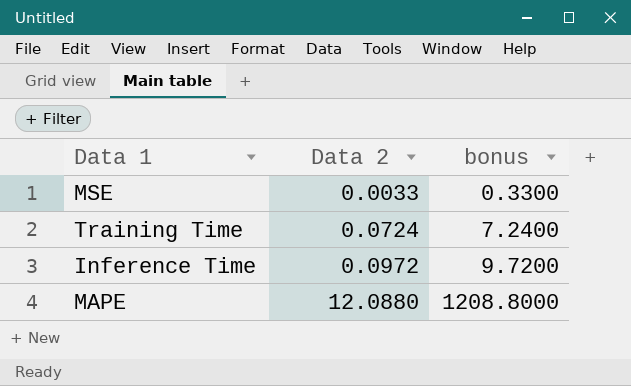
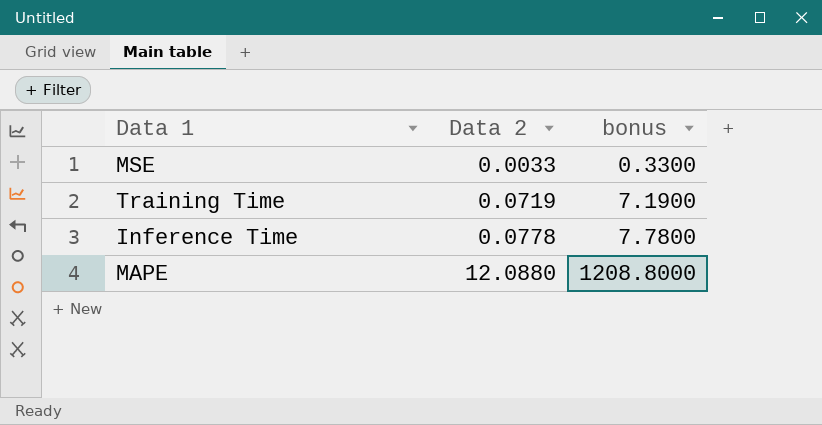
Training Time | Data 2: 0.0724 -> 0.0719
Training Time | bonus: 7.2400 -> 7.1900
Inference Time | Data 2: 0.0972 -> 0.0778
Inference Time | bonus: 9.7200 -> 7.7800

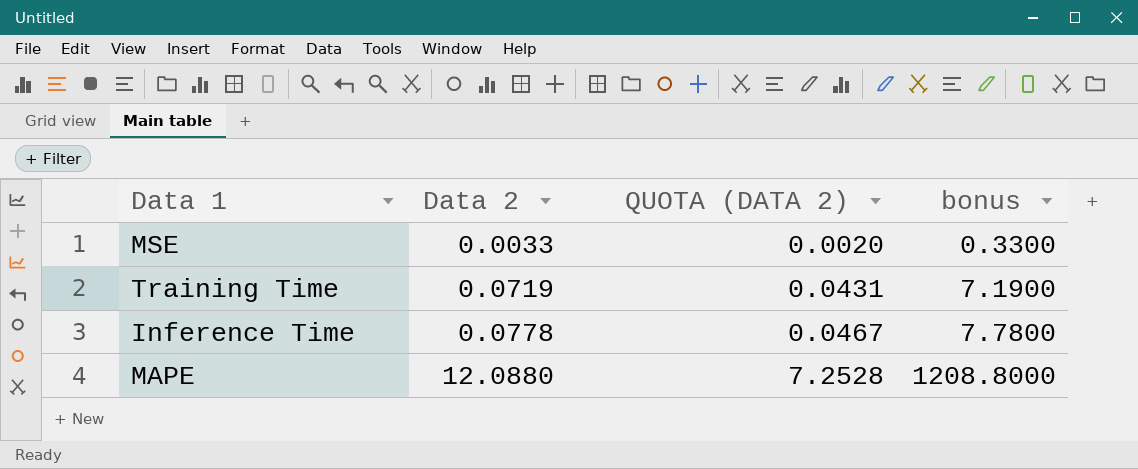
column QUOTA (DATA 2) | formula: none -> [Data 2] * 0.6

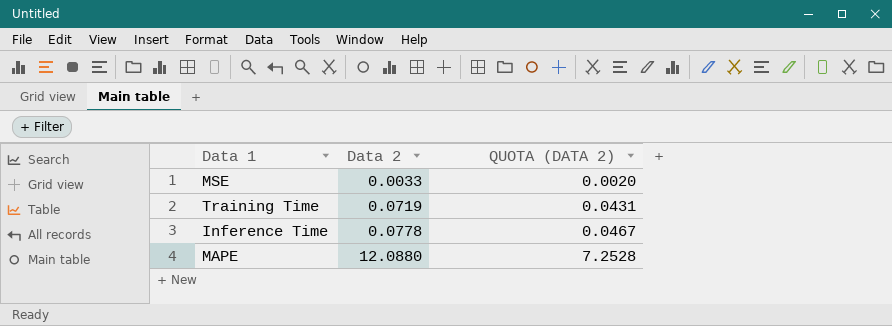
column bonus | formula: [Data 2] * 100 -> none

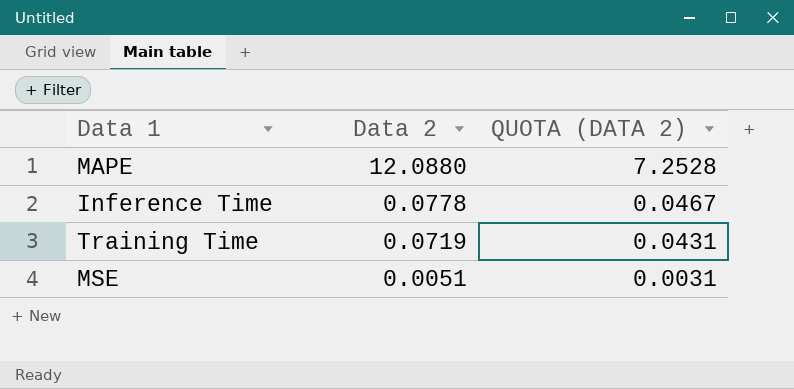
row order: Data 2 ascending -> Data 2 descending
MSE | Data 2: 0.0033 -> 0.0051
MSE | QUOTA (DATA 2): 0.0020 -> 0.0031

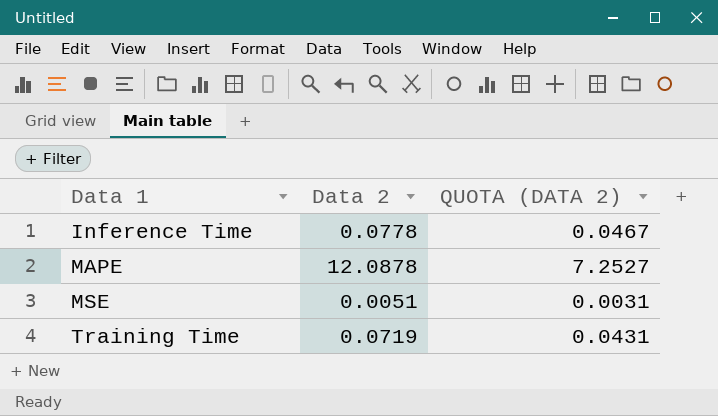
row order: Data 2 descending -> Data 1 ascending
MAPE | Data 2: 12.0880 -> 12.0878
MAPE | QUOTA (DATA 2): 7.2528 -> 7.2527

